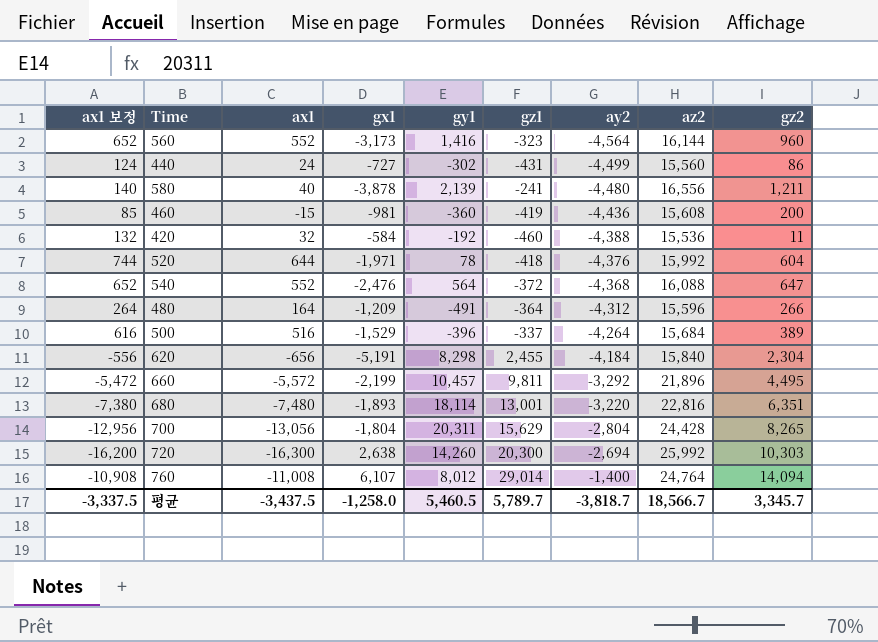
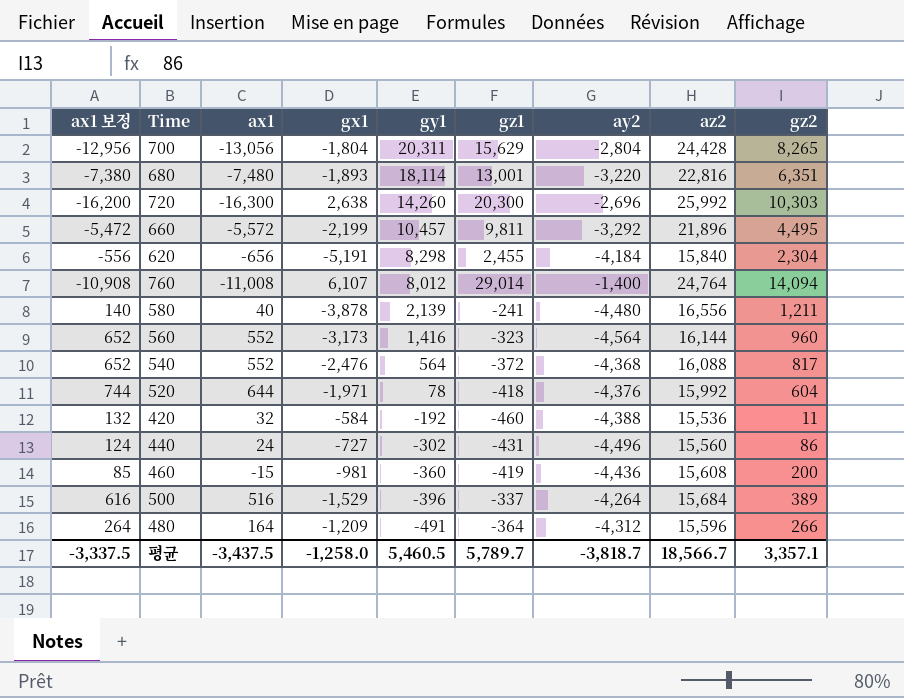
row order: ay2 ascending -> gy1 descending
720 | ay2: -2,694 -> -2,696
540 | gz2: 647 -> 817
440 | ay2: -4,499 -> -4,496
평균 | gz2: 3,345.7 -> 3,357.1

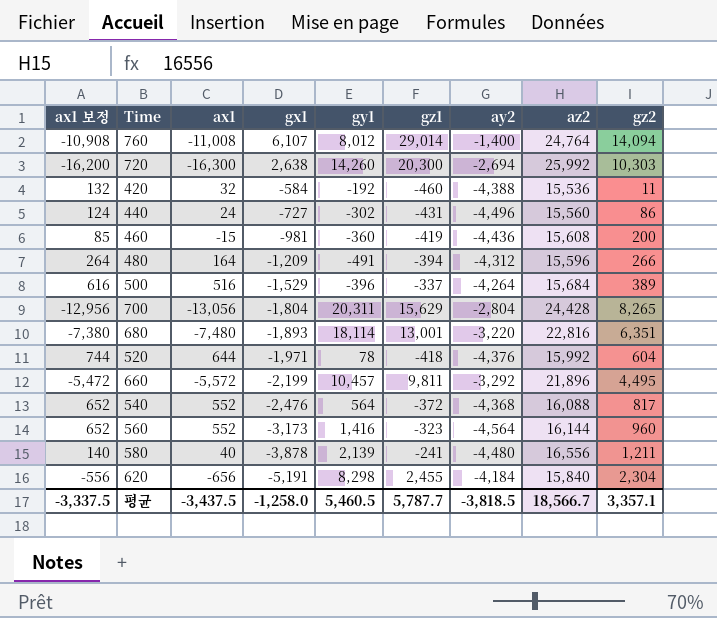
row order: gy1 descending -> gx1 descending
720 | ay2: -2,696 -> -2,694
480 | gz1: -364 -> -394
평균 | gz1: 5,789.7 -> 5,787.7
평균 | ay2: -3,818.7 -> -3,818.5

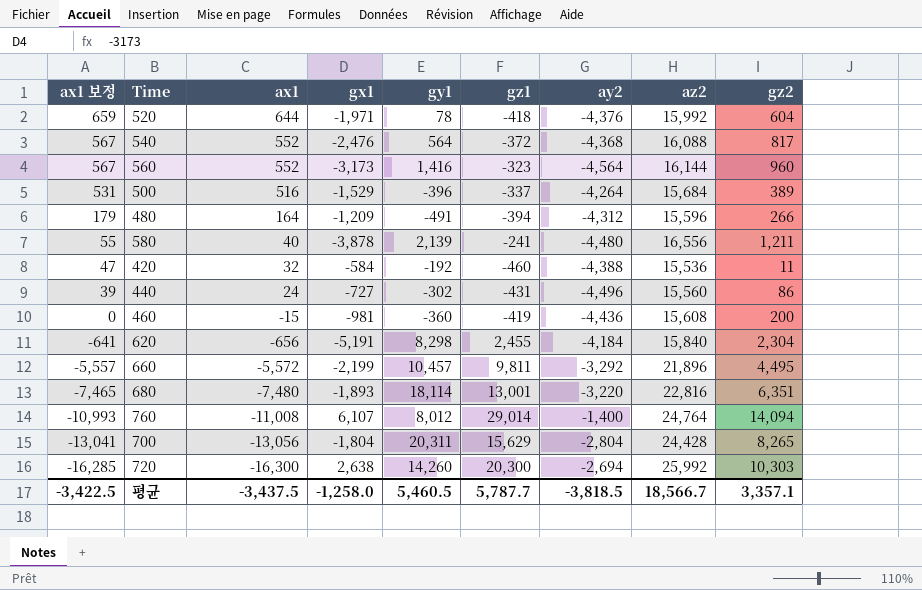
row order: gx1 descending -> ax1 보정 descending
column ax1 보정 | formula: [ax1] + 100 -> [ax1] + 15
평균 | ax1 보정: -3,337.5 -> -3,422.5

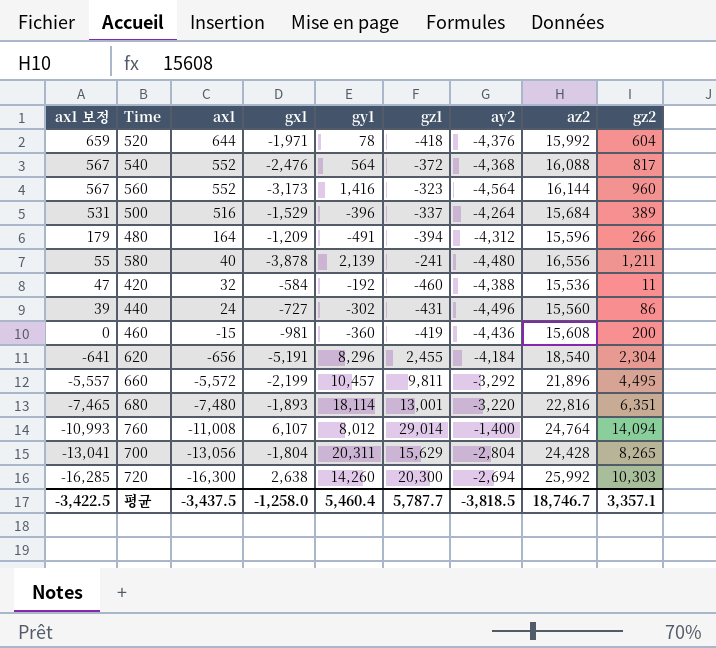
620 | gy1: 8,298 -> 8,296
620 | az2: 15,840 -> 18,540
평균 | gy1: 5,460.5 -> 5,460.4
평균 | az2: 18,566.7 -> 18,746.7

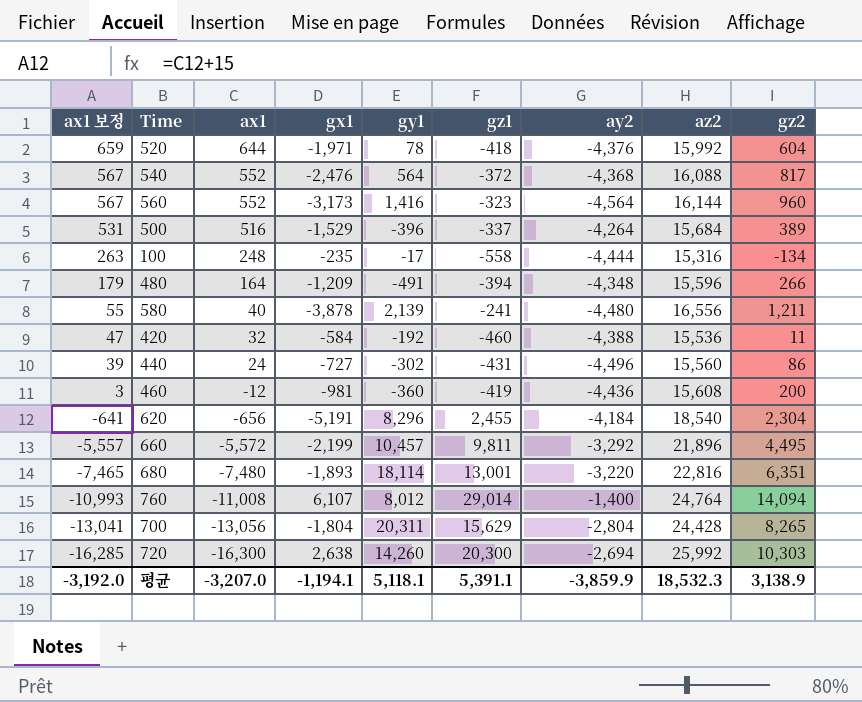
row 100: none -> 263 | 248 | -235 | -17 | -558 | -4,444 | 15,316 | -134
480 | ay2: -4,312 -> -4,348
460 | ax1 보정: 0 -> 3
460 | ax1: -15 -> -12
평균 | ax1 보정: -3,422.5 -> -3,192.0
평균 | ax1: -3,437.5 -> -3,207.0
평균 | gx1: -1,258.0 -> -1,194.1
평균 | gy1: 5,460.4 -> 5,118.1
평균 | gz1: 5,787.7 -> 5,391.1
평균 | ay2: -3,818.5 -> -3,859.9
평균 | az2: 18,746.7 -> 18,532.3
평균 | gz2: 3,357.1 -> 3,138.9

